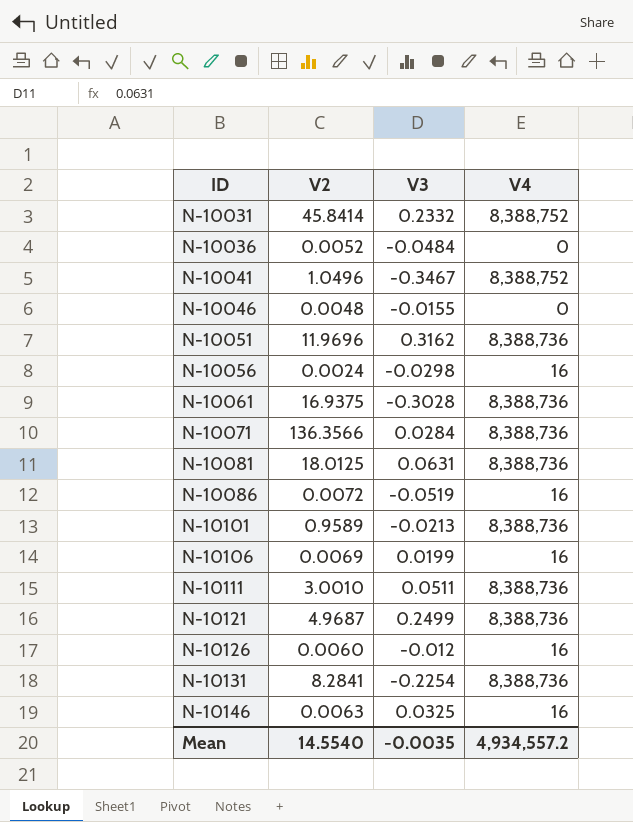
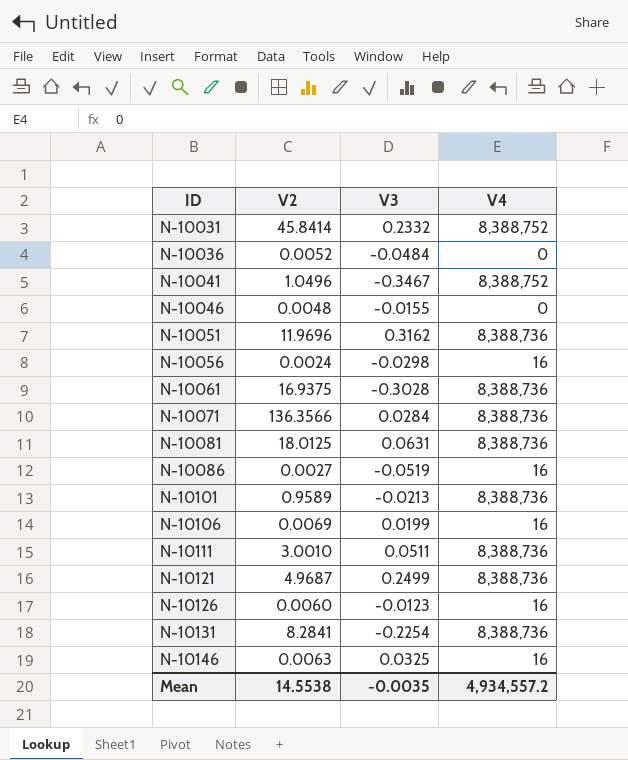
N-10086 | V2: 0.0072 -> 0.0027
N-10126 | V3: -0.012 -> -0.0123
Mean | V2: 14.5540 -> 14.5538

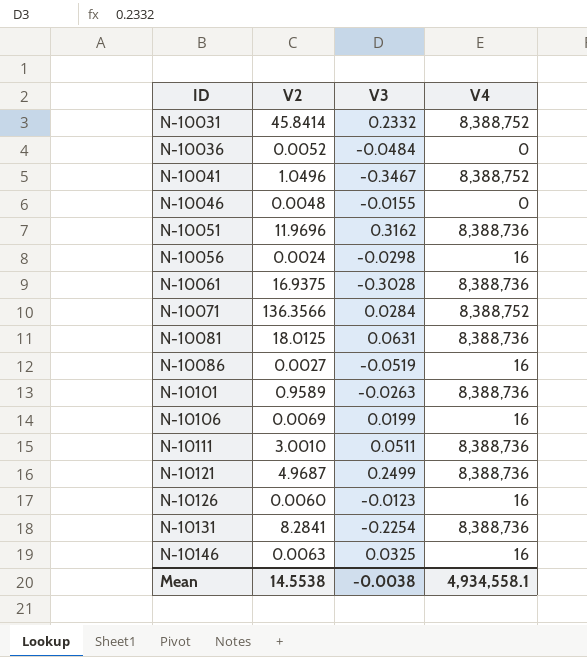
N-10071 | V4: 8,388,736 -> 8,388,752
N-10101 | V3: -0.0213 -> -0.0263
Mean | V3: -0.0035 -> -0.0038
Mean | V4: 4,934,557.2 -> 4,934,558.1

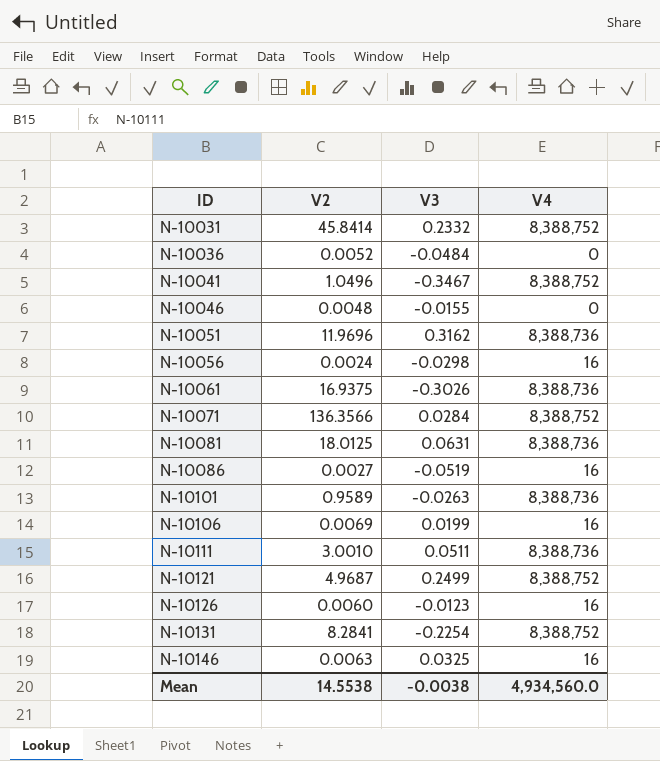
N-10061 | V3: -0.3028 -> -0.3026
N-10121 | V4: 8,388,736 -> 8,388,752
N-10131 | V4: 8,388,736 -> 8,388,752
Mean | V4: 4,934,558.1 -> 4,934,560.0

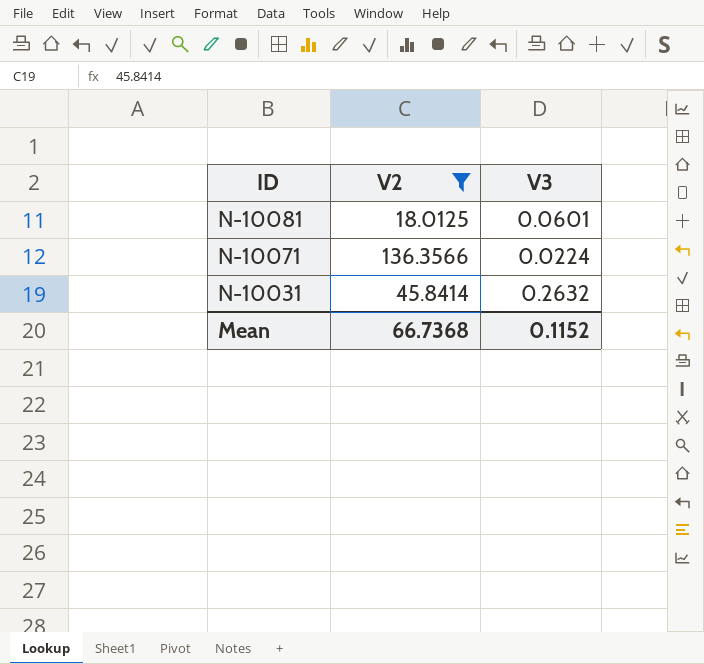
filter: none -> V2 >= 18.0125
row order: ID ascending -> ID descending
column V4 | position: 4 -> none
N-10081 | V3: 0.0631 -> 0.0601
N-10071 | V3: 0.0284 -> 0.0224
N-10031 | V3: 0.2332 -> 0.2632
Mean | V2: 14.5538 -> 66.7368
Mean | V3: -0.0038 -> 0.1152

